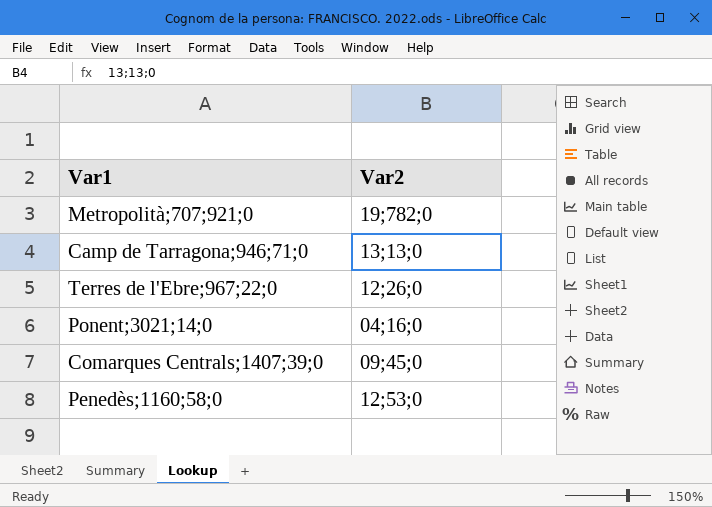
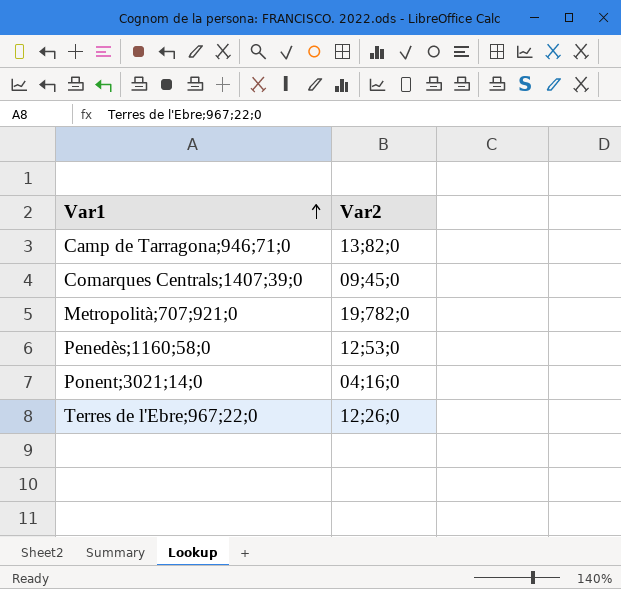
row order: none -> Var1 ascending
Camp de Tarragona;946;71;0 | Var2: 13;13;0 -> 13;82;0

